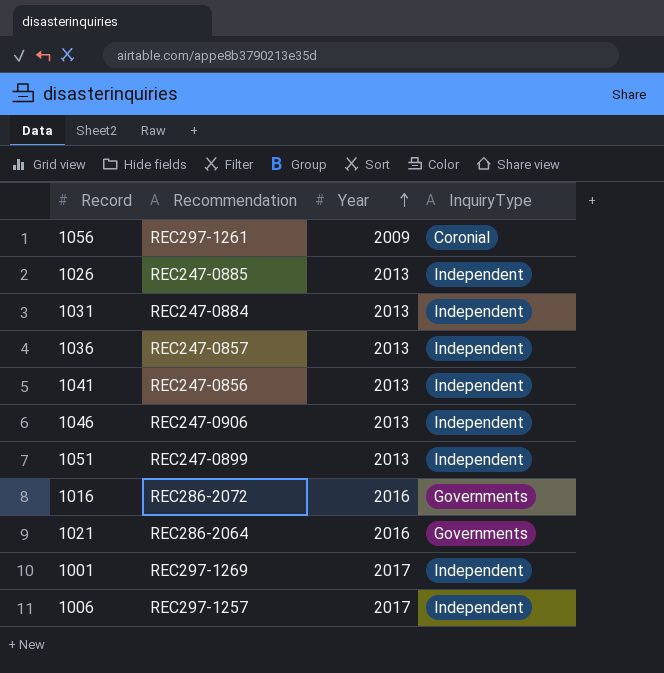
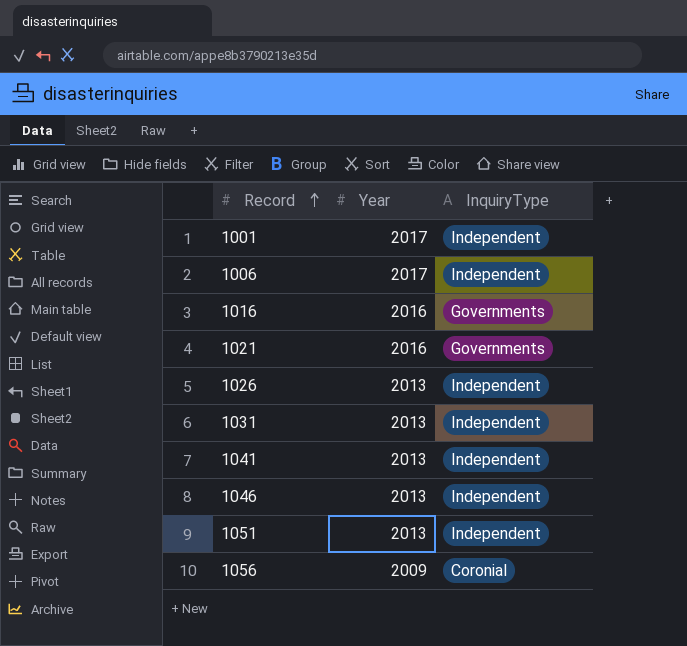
row order: Year ascending -> Record ascending
column Recommendation | position: 2 -> none
row 1036: REC247-0857 | 2013 | Independent -> none

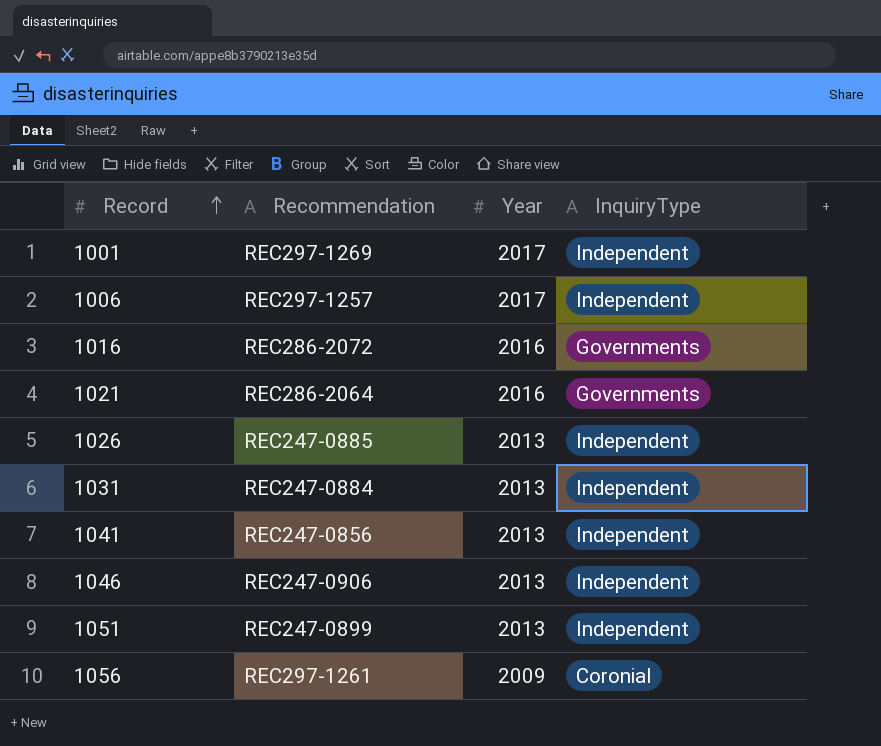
column Recommendation | position: none -> 2

